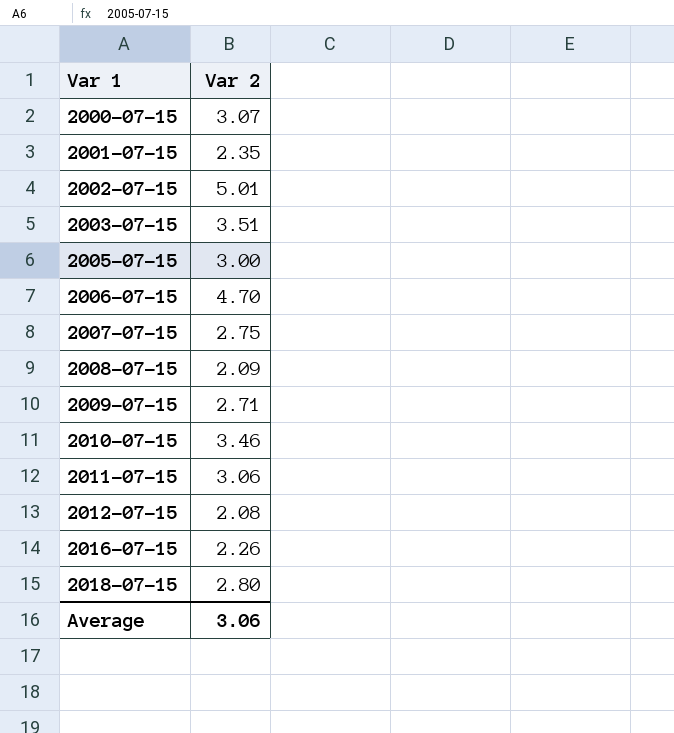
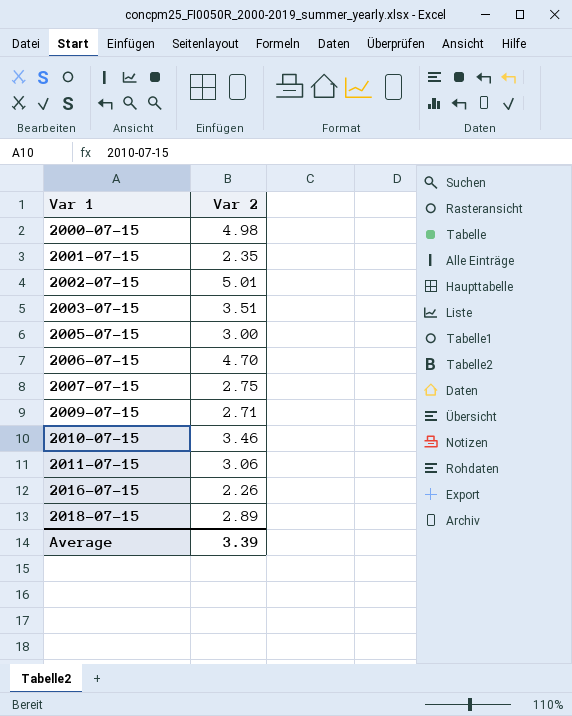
row 2008-07-15: 2.09 -> none
row 2012-07-15: 2.08 -> none
2000-07-15 | Var 2: 3.07 -> 4.98
2018-07-15 | Var 2: 2.80 -> 2.89
Average | Var 2: 3.06 -> 3.39

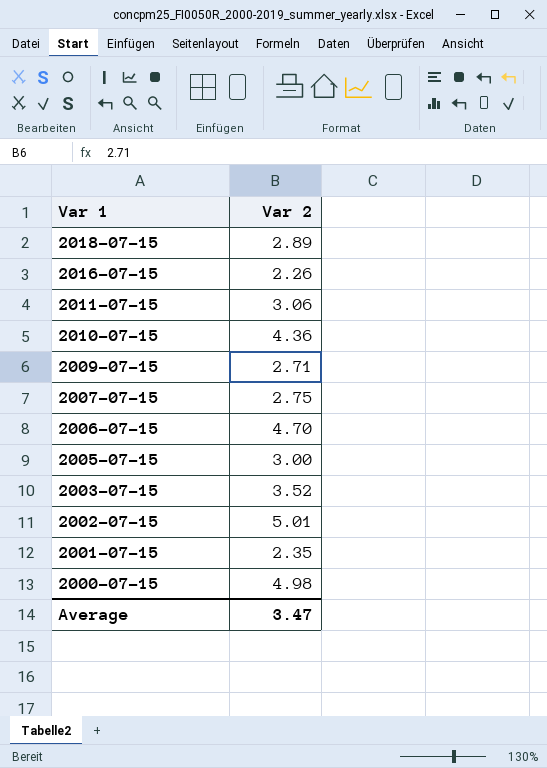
row order: Var 1 ascending -> Var 1 descending
2010-07-15 | Var 2: 3.46 -> 4.36
2003-07-15 | Var 2: 3.51 -> 3.52
Average | Var 2: 3.39 -> 3.47

